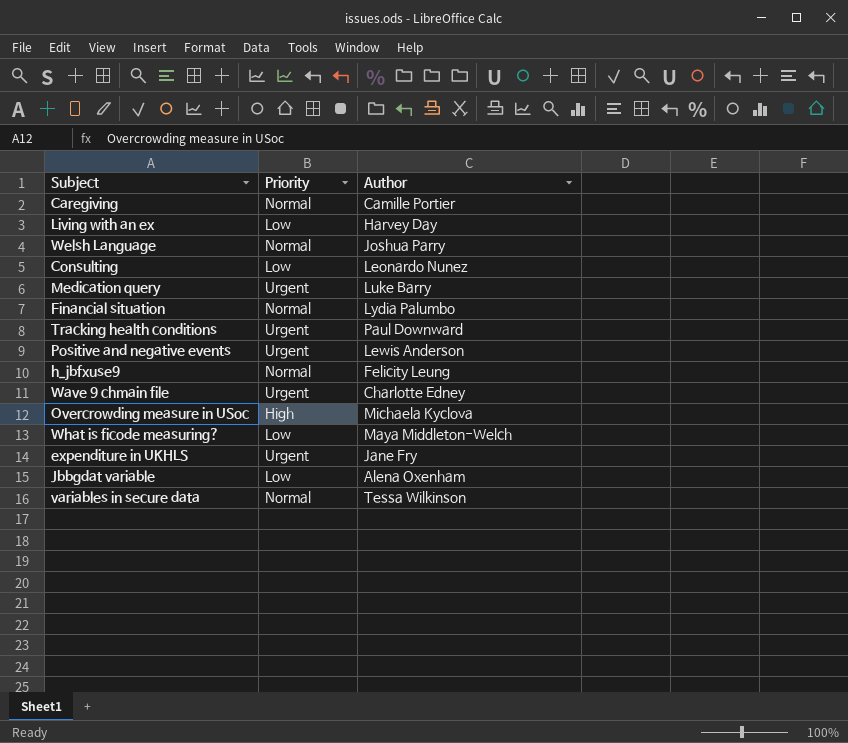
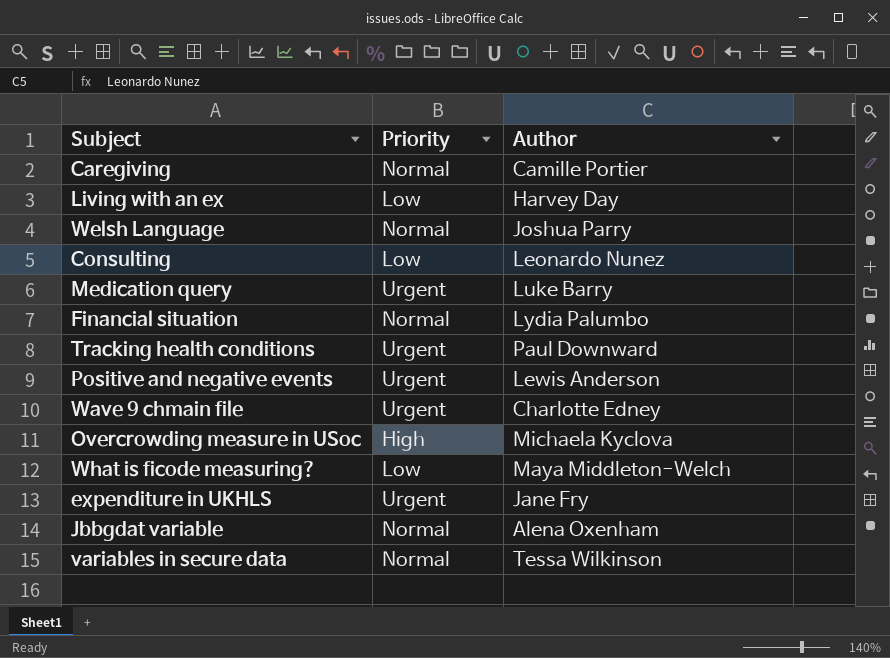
row h_jbfxuse9: Normal | Felicity Leung -> none
Jbbgdat variable | Priority: Low -> Normal

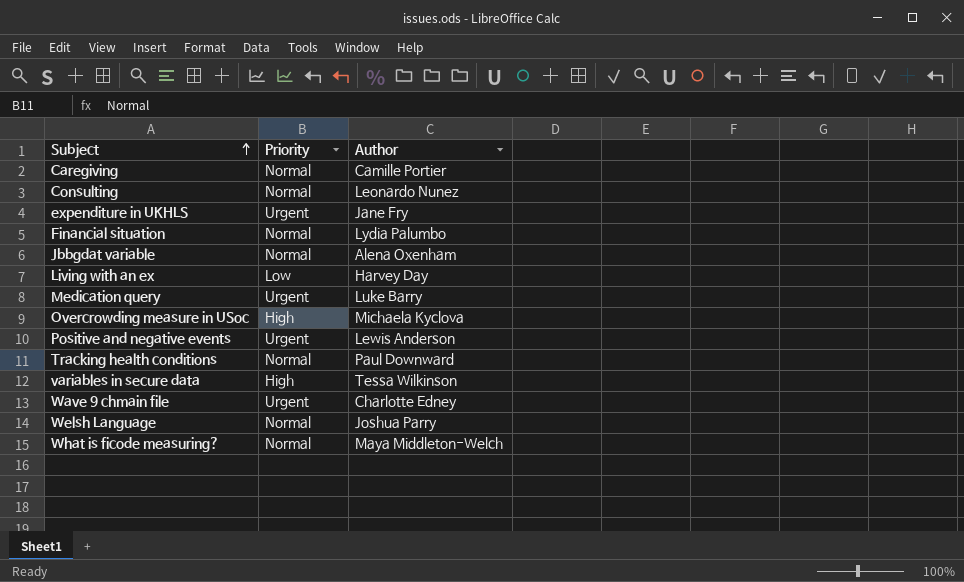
row order: none -> Subject ascending
Consulting | Priority: Low -> Normal
Tracking health conditions | Priority: Urgent -> Normal
variables in secure data | Priority: Normal -> High
What is ficode measuring? | Priority: Low -> Normal

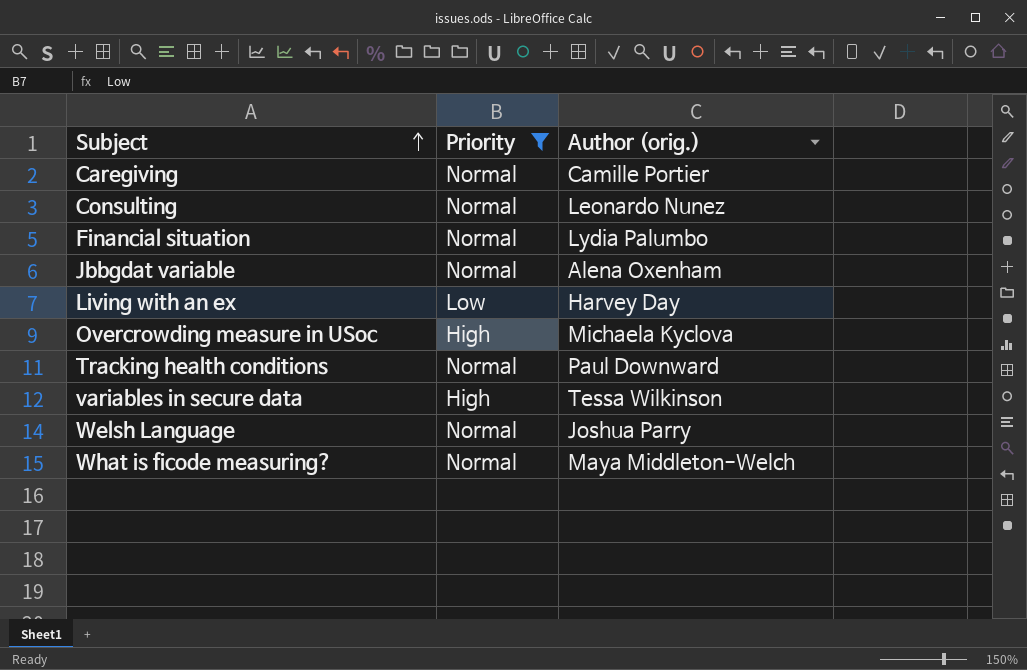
filter: none -> Priority != Urgent
column name: Author -> Author (orig.)

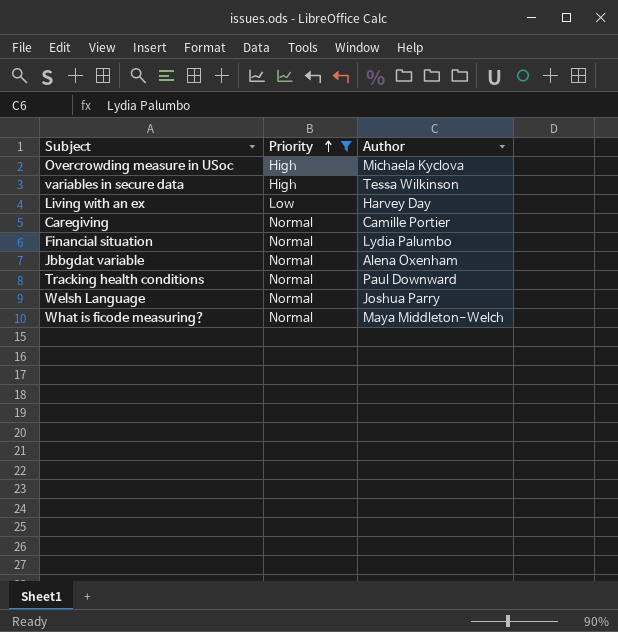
row order: Subject ascending -> Priority ascending
column name: Author (orig.) -> Author
row Consulting: Normal | Leonardo Nunez -> none

